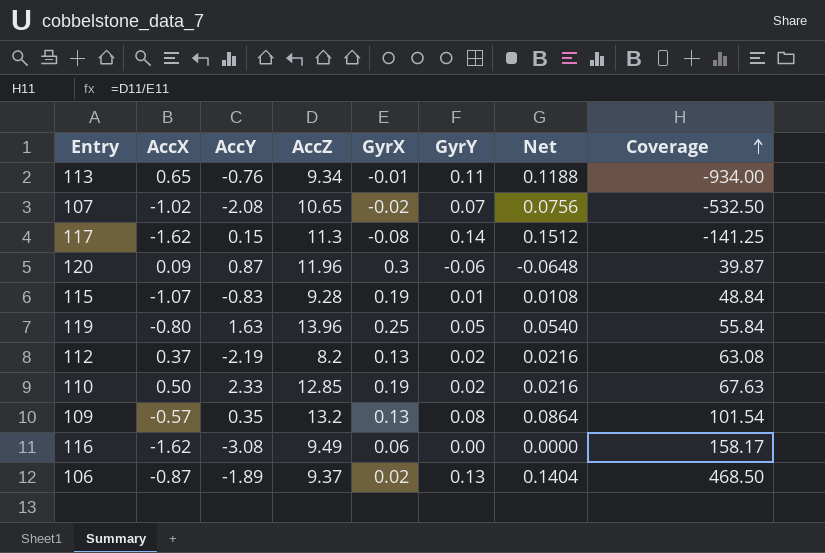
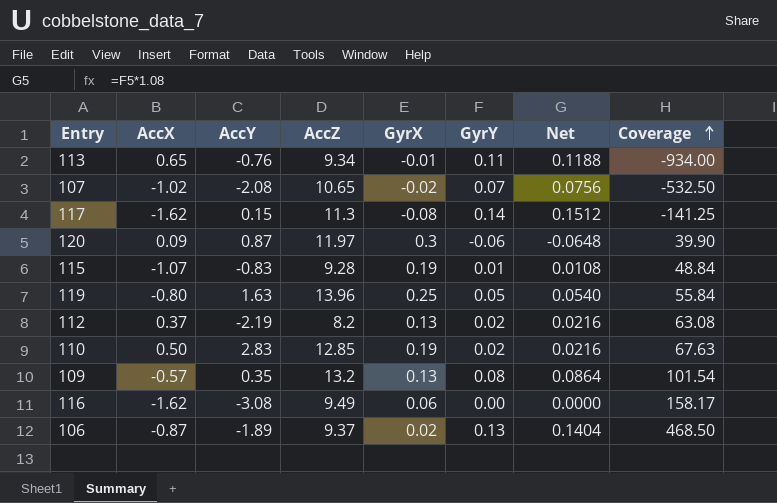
120 | AccZ: 11.96 -> 11.97
120 | Coverage: 39.87 -> 39.90
110 | AccY: 2.33 -> 2.83

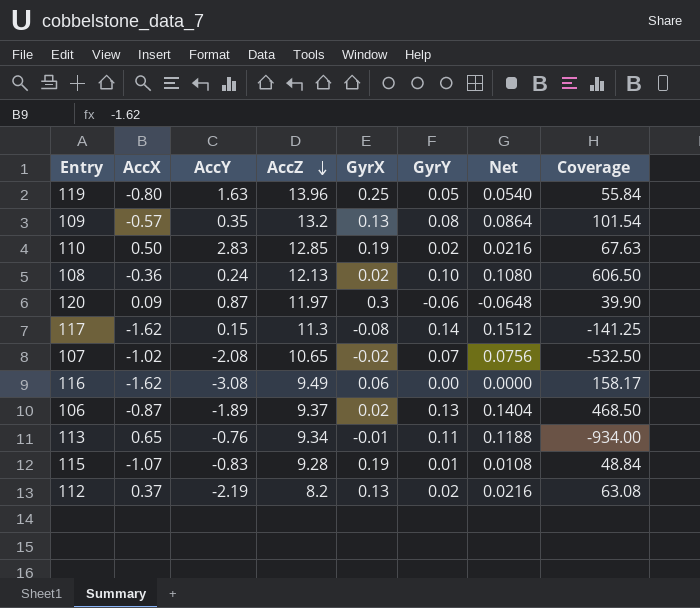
row order: Coverage ascending -> AccZ descending
row 108: none -> -0.36 | 0.24 | 12.13 | 0.02 | 0.10 | 0.1080 | 606.50

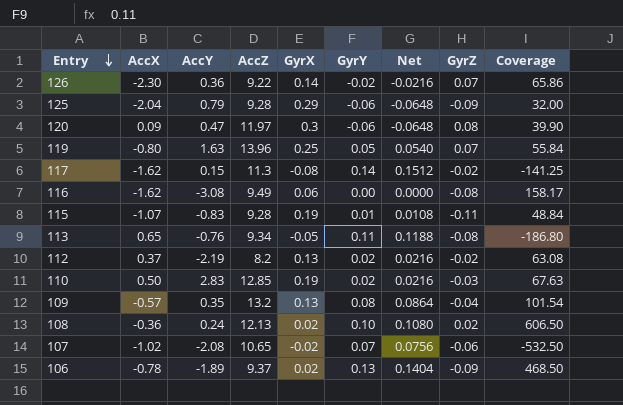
row order: AccZ descending -> Entry descending
column GyrZ | position: none -> 8
row 126: none -> -2.30 | 0.36 | 9.22 | 0.14 | -0.02 | -0.0216 | 0.07 | 65.86
row 125: none -> -2.04 | 0.79 | 9.28 | 0.29 | -0.06 | -0.0648 | -0.09 | 32.00
120 | AccY: 0.87 -> 0.47
113 | GyrX: -0.01 -> -0.05
113 | Coverage: -934.00 -> -186.80
106 | AccX: -0.87 -> -0.78

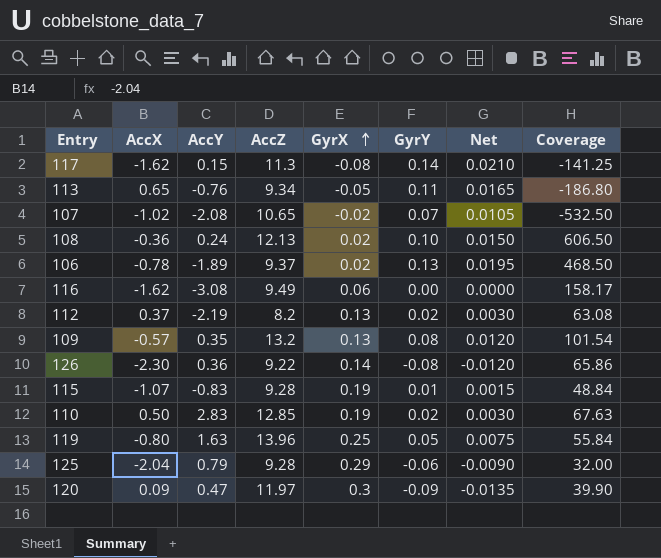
row order: Entry descending -> GyrX ascending
column GyrZ | position: 8 -> none
column Net | formula: [GyrY] * 1.08 -> [GyrY] * 0.15
126 | GyrY: -0.02 -> -0.08
120 | GyrY: -0.06 -> -0.09

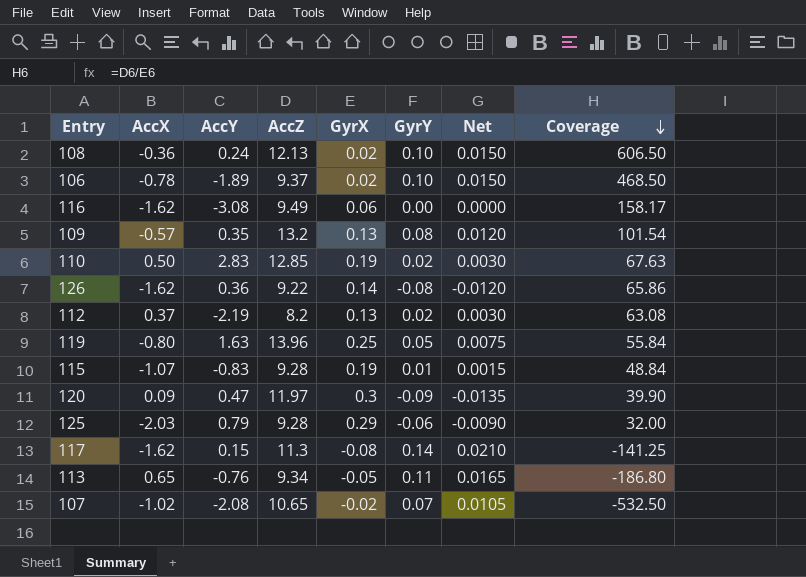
row order: GyrX ascending -> Coverage descending
106 | GyrY: 0.13 -> 0.10
106 | Net: 0.0195 -> 0.0150
126 | AccX: -2.30 -> -1.62
125 | AccX: -2.04 -> -2.03

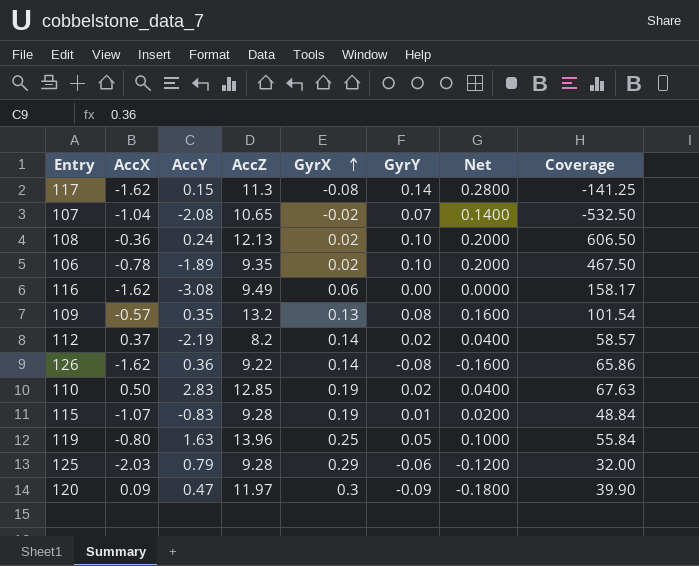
row order: Coverage descending -> GyrX ascending
column Net | formula: [GyrY] * 0.15 -> [GyrY] * 2
row 113: 0.65 | -0.76 | 9.34 | -0.05 | 0.11 | 0.0165 | -186.80 -> none
107 | AccX: -1.02 -> -1.04
106 | AccZ: 9.37 -> 9.35
106 | Coverage: 468.50 -> 467.50
112 | GyrX: 0.13 -> 0.14
112 | Coverage: 63.08 -> 58.57

